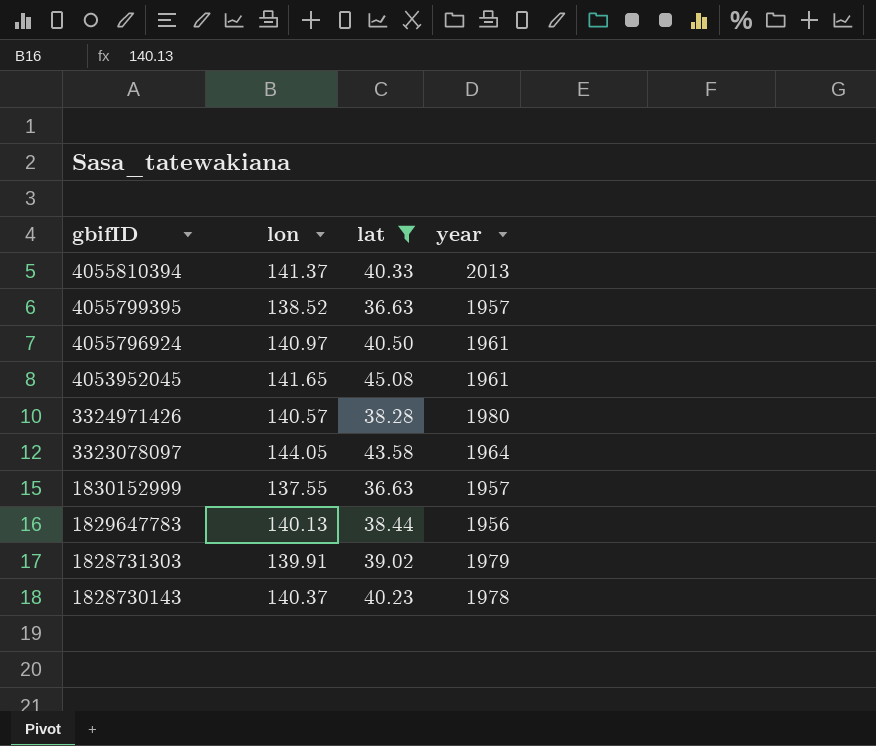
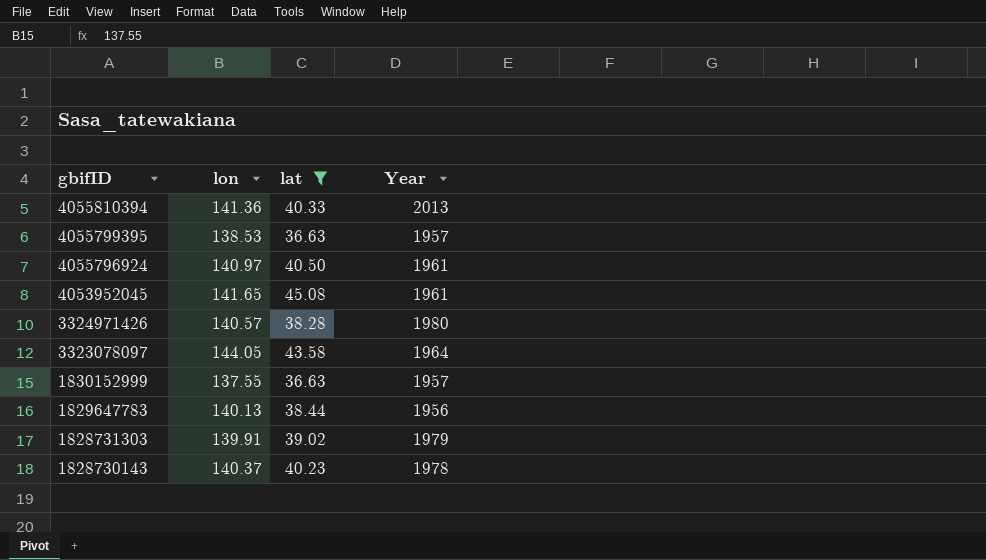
column name: year -> Year
4055810394 | lon: 141.37 -> 141.36
4055799395 | lon: 138.52 -> 138.53

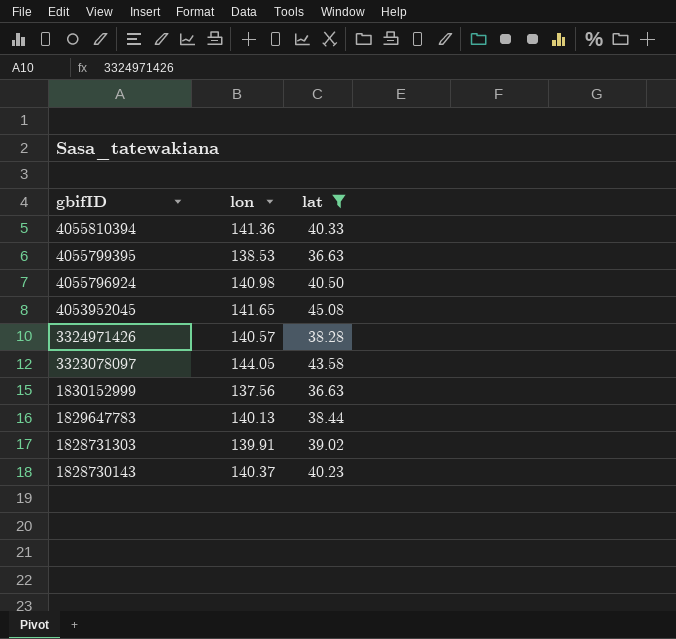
column Year | position: 4 -> none
4055796924 | lon: 140.97 -> 140.98
1830152999 | lon: 137.55 -> 137.56

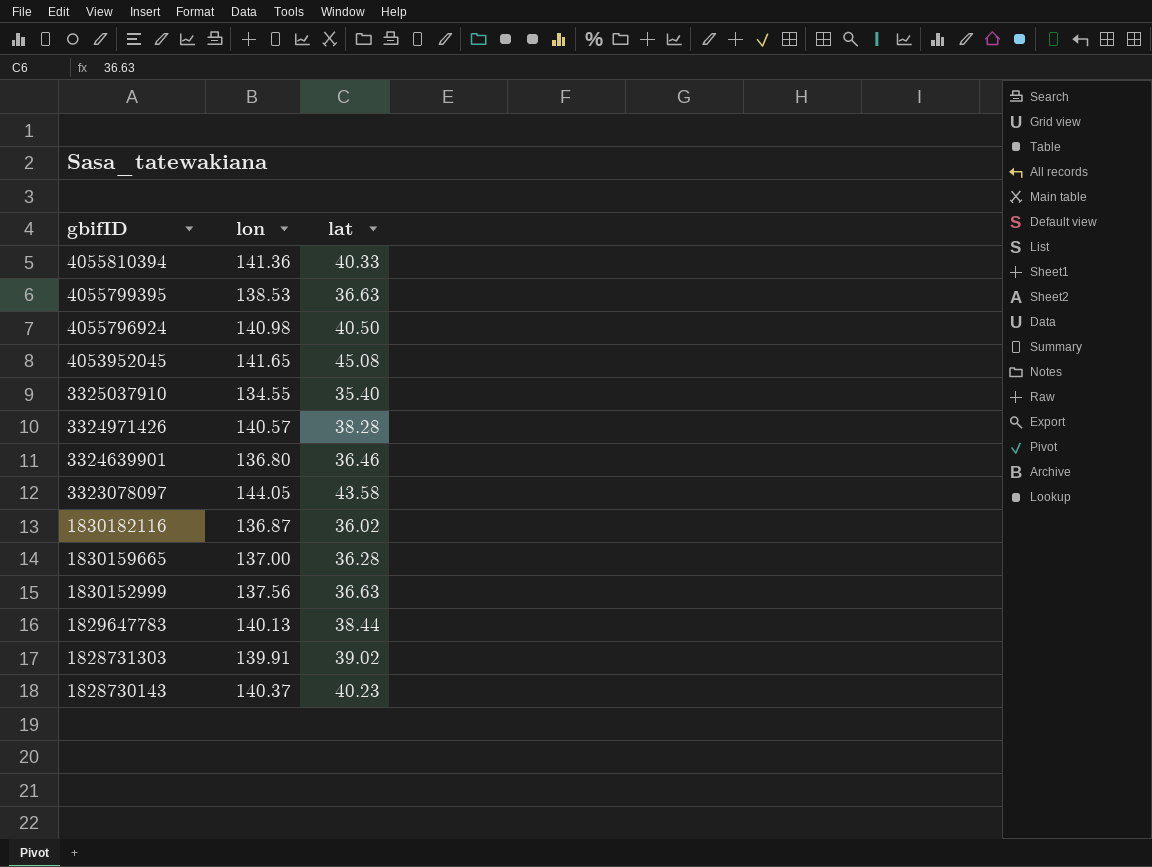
filter: lat >= 36.63 -> none

